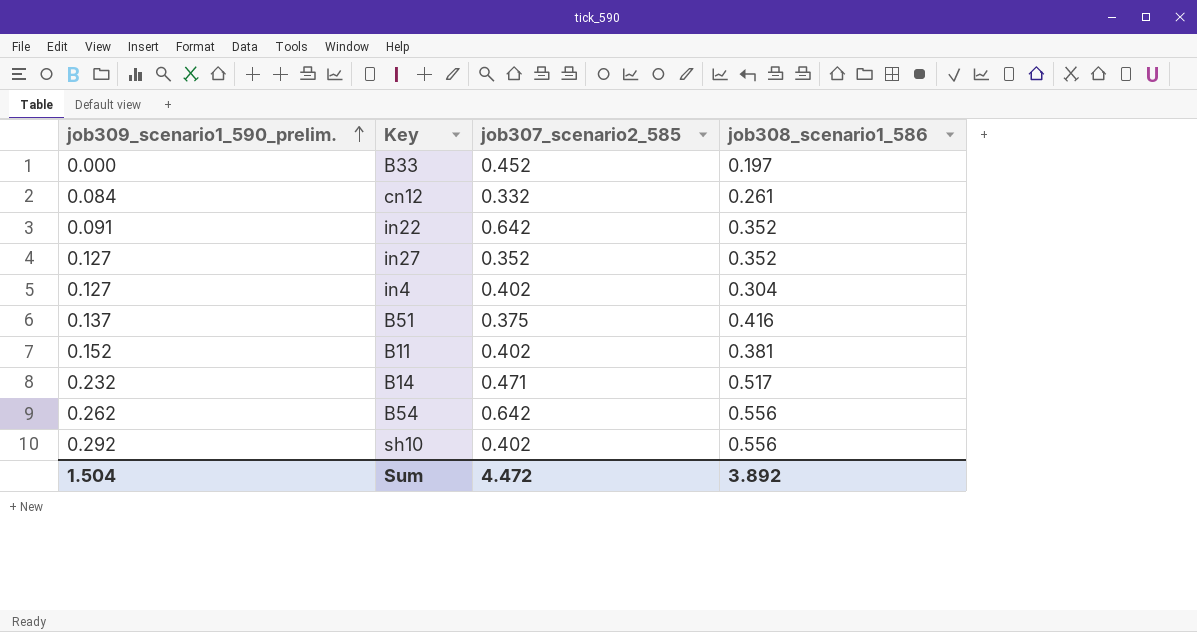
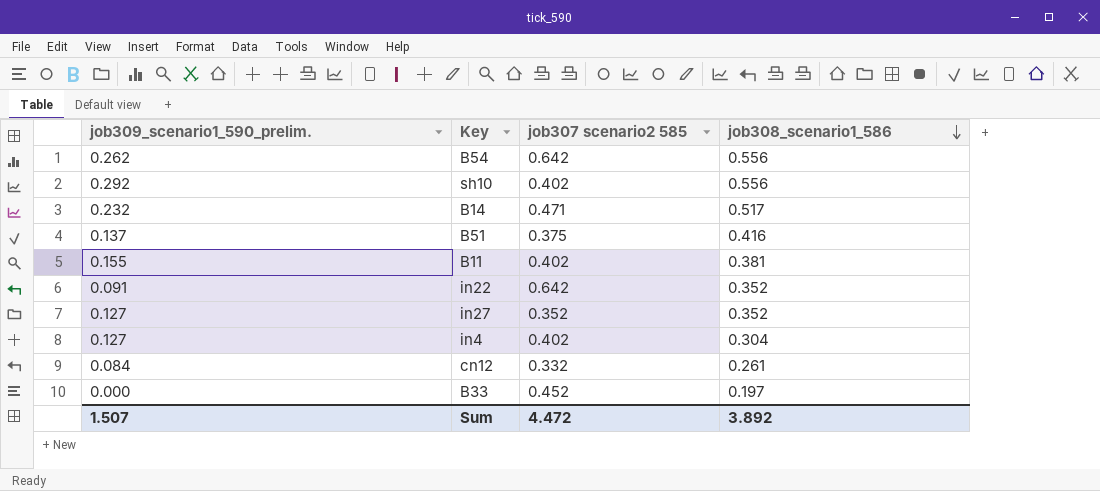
row order: job309_scenario1_590_prelim. ascending -> job308_scenario1_586 descending
column name: job307_scenario2_585 -> job307 scenario2 585
B11 | job309_scenario1_590_prelim.: 0.152 -> 0.155
Sum | job309_scenario1_590_prelim.: 1.504 -> 1.507

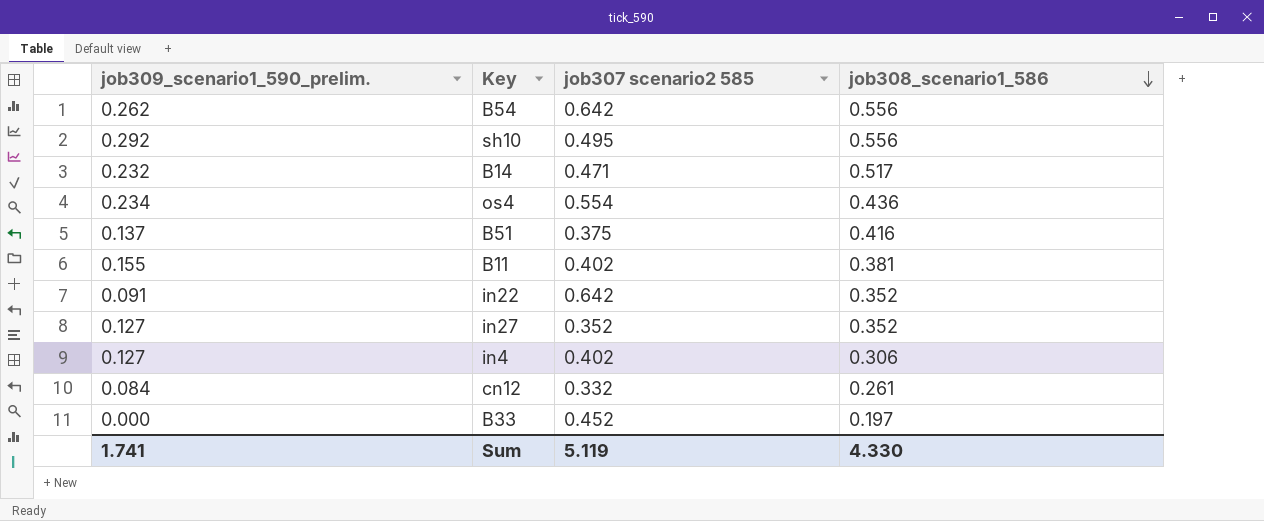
sh10 | job307 scenario2 585: 0.402 -> 0.495
row os4: none -> 0.234 | 0.554 | 0.436
in4 | job308_scenario1_586: 0.304 -> 0.306
Sum | job309_scenario1_590_prelim.: 1.507 -> 1.741
Sum | job307 scenario2 585: 4.472 -> 5.119
Sum | job308_scenario1_586: 3.892 -> 4.330

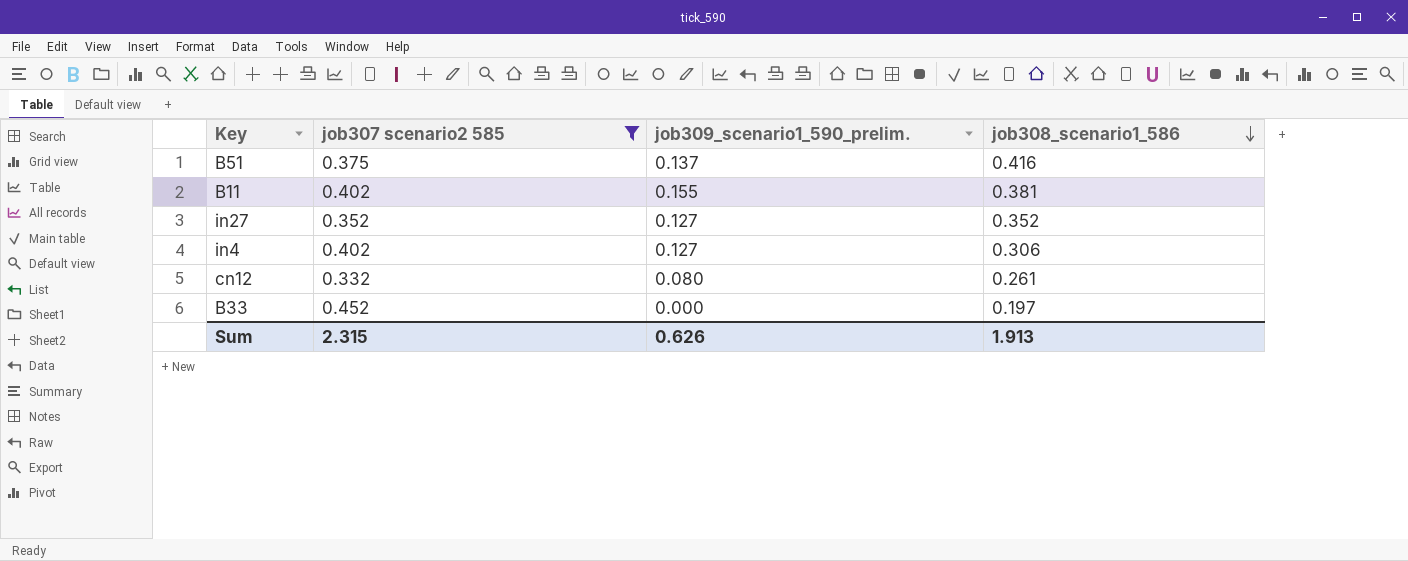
filter: none -> job307 scenario2 585 <= 0.452
column job309_scenario1_590_prelim. | position: 1 -> 3
cn12 | job309_scenario1_590_prelim.: 0.084 -> 0.080
Sum | job307 scenario2 585: 5.119 -> 2.315
Sum | job309_scenario1_590_prelim.: 1.741 -> 0.626
Sum | job308_scenario1_586: 4.330 -> 1.913

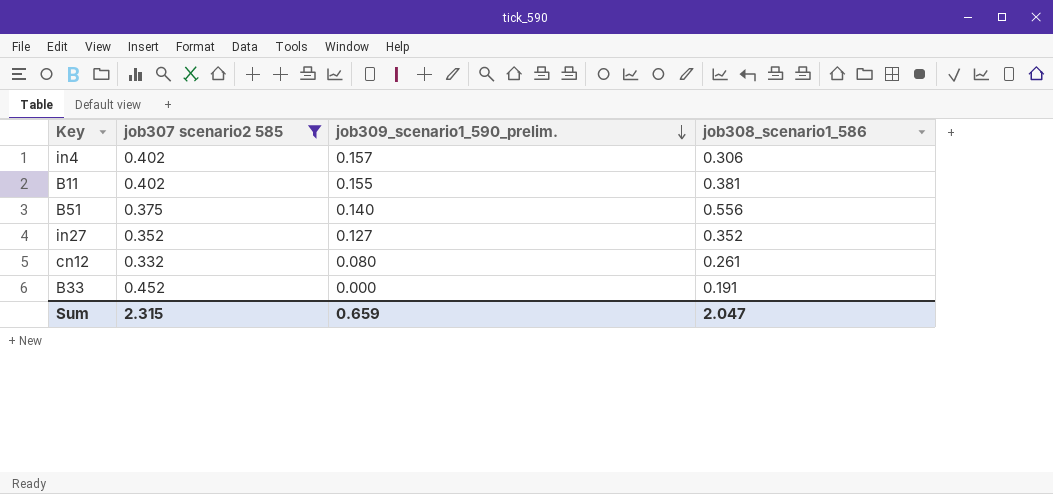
row order: job308_scenario1_586 descending -> job309_scenario1_590_prelim. descending
in4 | job309_scenario1_590_prelim.: 0.127 -> 0.157
B51 | job309_scenario1_590_prelim.: 0.137 -> 0.140
B51 | job308_scenario1_586: 0.416 -> 0.556
B33 | job308_scenario1_586: 0.197 -> 0.191
Sum | job309_scenario1_590_prelim.: 0.626 -> 0.659
Sum | job308_scenario1_586: 1.913 -> 2.047

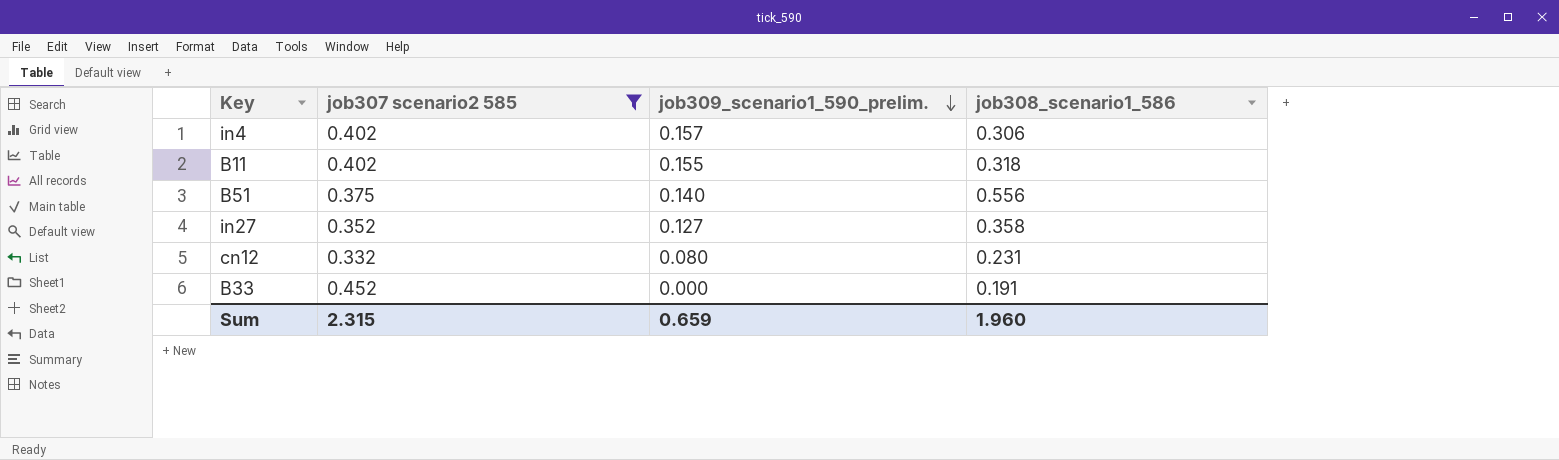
B11 | job308_scenario1_586: 0.381 -> 0.318
in27 | job308_scenario1_586: 0.352 -> 0.358
cn12 | job308_scenario1_586: 0.261 -> 0.231
Sum | job308_scenario1_586: 2.047 -> 1.960

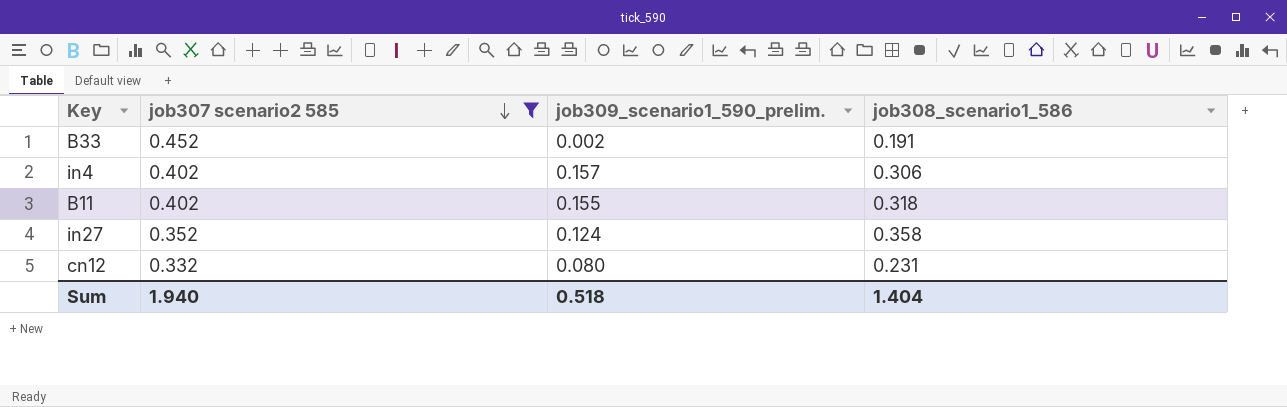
row order: job309_scenario1_590_prelim. descending -> job307 scenario2 585 descending
row B51: 0.375 | 0.140 | 0.556 -> none
B33 | job309_scenario1_590_prelim.: 0.000 -> 0.002
in27 | job309_scenario1_590_prelim.: 0.127 -> 0.124
Sum | job307 scenario2 585: 2.315 -> 1.940
Sum | job309_scenario1_590_prelim.: 0.659 -> 0.518
Sum | job308_scenario1_586: 1.960 -> 1.404

